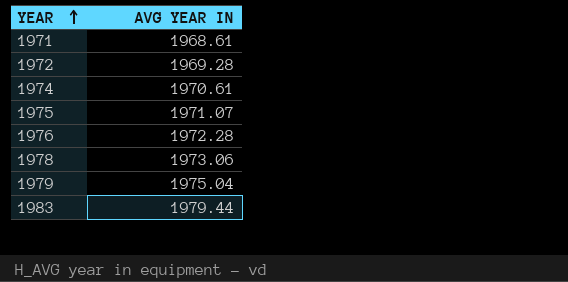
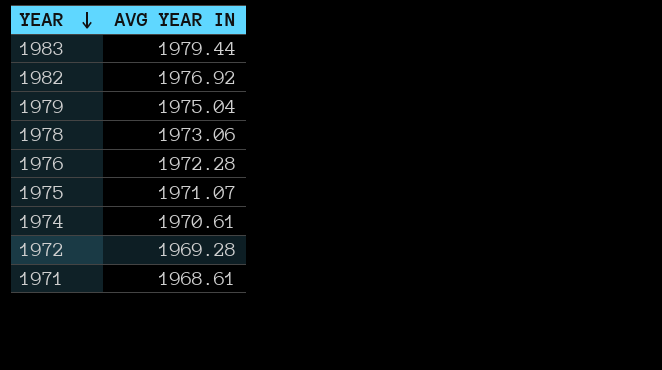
row order: YEAR ascending -> YEAR descending
row 1982: none -> 1976.92

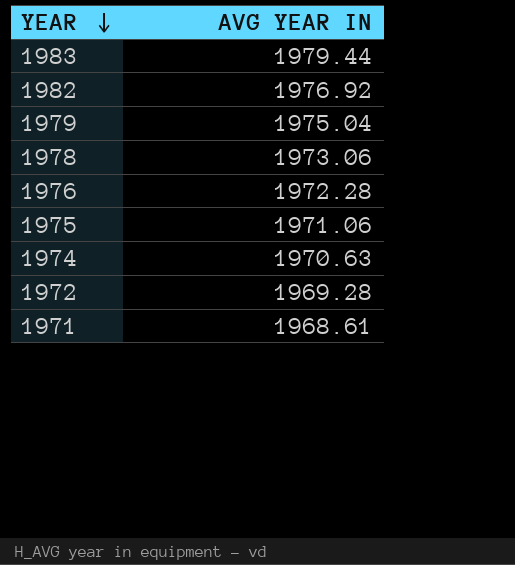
1975 | AVG YEAR IN: 1971.07 -> 1971.06
1974 | AVG YEAR IN: 1970.61 -> 1970.63

